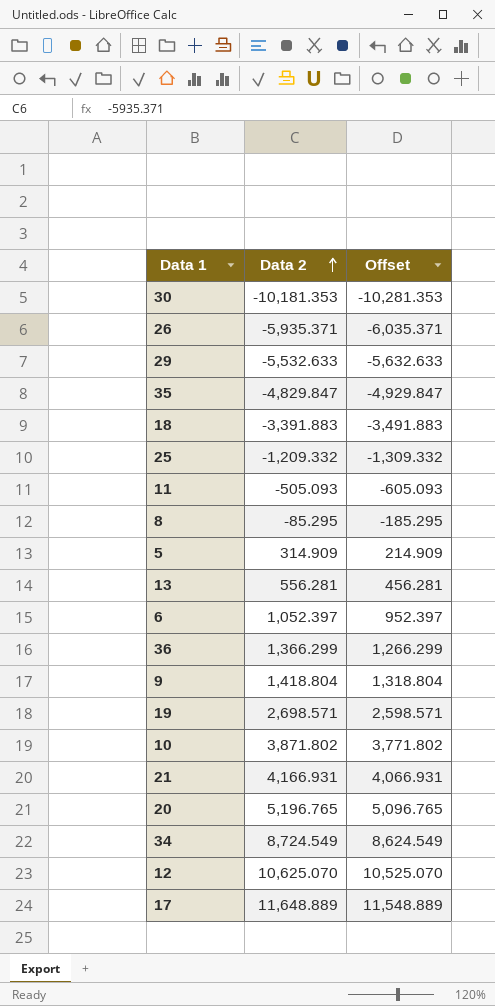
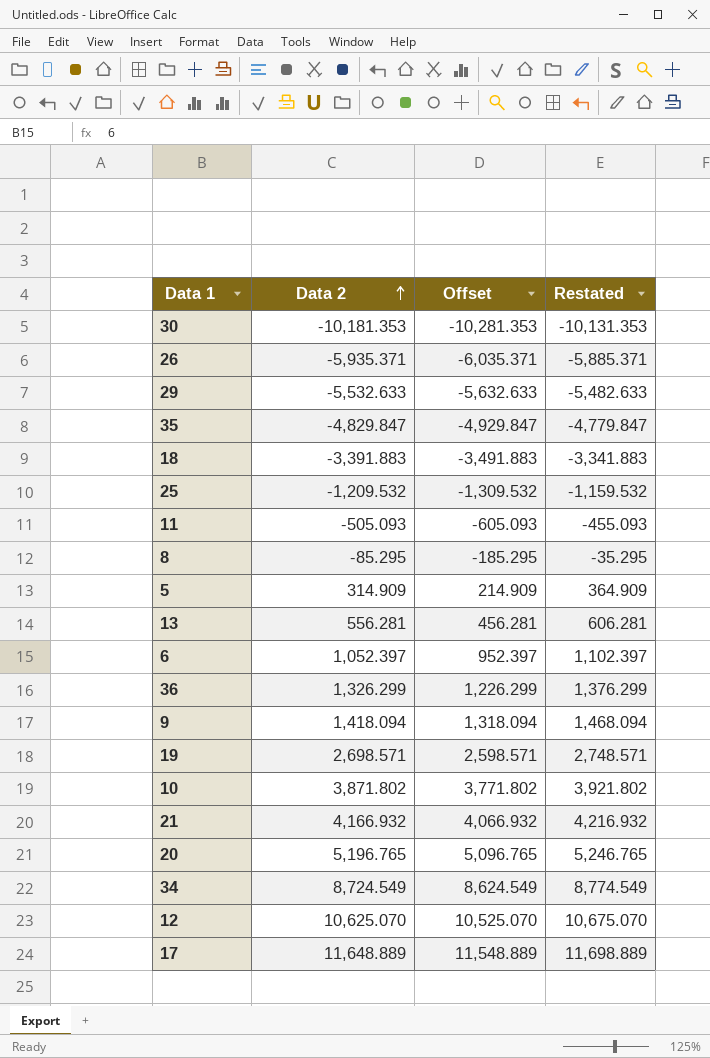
column Restated | formula: none -> [Data 2] + 50
25 | Data 2: -1,209.332 -> -1,209.532
25 | Offset: -1,309.332 -> -1,309.532
36 | Data 2: 1,366.299 -> 1,326.299
36 | Offset: 1,266.299 -> 1,226.299
9 | Data 2: 1,418.804 -> 1,418.094
9 | Offset: 1,318.804 -> 1,318.094
21 | Data 2: 4,166.931 -> 4,166.932
21 | Offset: 4,066.931 -> 4,066.932

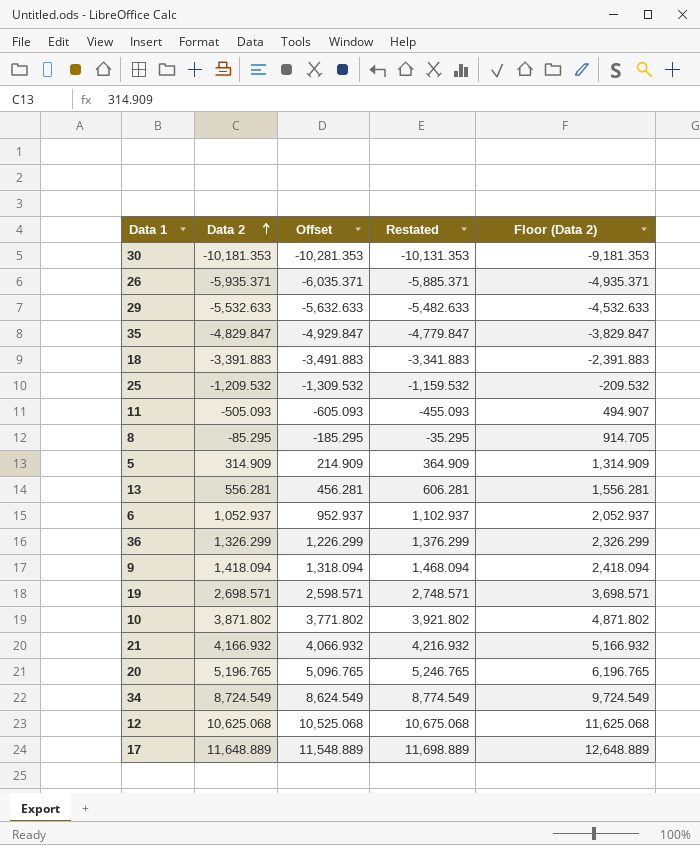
column Floor (Data 2) | formula: none -> [Data 2] + 1000
6 | Data 2: 1,052.397 -> 1,052.937
6 | Offset: 952.397 -> 952.937
6 | Restated: 1,102.397 -> 1,102.937
12 | Data 2: 10,625.070 -> 10,625.068
12 | Offset: 10,525.070 -> 10,525.068
12 | Restated: 10,675.070 -> 10,675.068

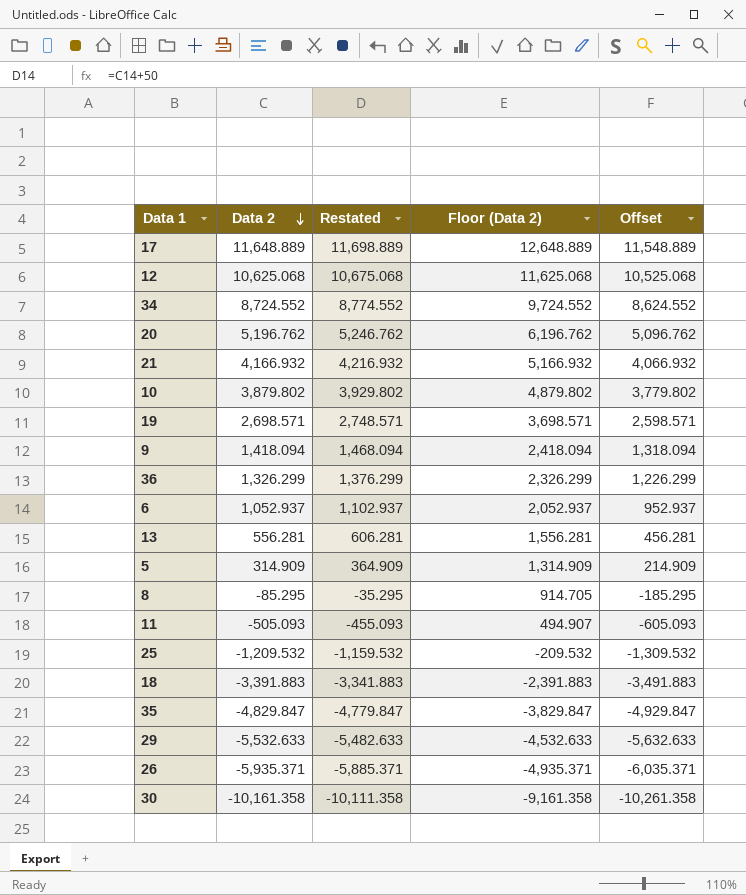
row order: Data 2 ascending -> Data 2 descending
column Offset | position: 3 -> 5
34 | Data 2: 8,724.549 -> 8,724.552
34 | Restated: 8,774.549 -> 8,774.552
34 | Floor (Data 2): 9,724.549 -> 9,724.552
34 | Offset: 8,624.549 -> 8,624.552
20 | Data 2: 5,196.765 -> 5,196.762
20 | Restated: 5,246.765 -> 5,246.762
20 | Floor (Data 2): 6,196.765 -> 6,196.762
20 | Offset: 5,096.765 -> 5,096.762
10 | Data 2: 3,871.802 -> 3,879.802
10 | Restated: 3,921.802 -> 3,929.802
10 | Floor (Data 2): 4,871.802 -> 4,879.802
10 | Offset: 3,771.802 -> 3,779.802
30 | Data 2: -10,181.353 -> -10,161.358
30 | Restated: -10,131.353 -> -10,111.358
30 | Floor (Data 2): -9,181.353 -> -9,161.358
30 | Offset: -10,281.353 -> -10,261.358

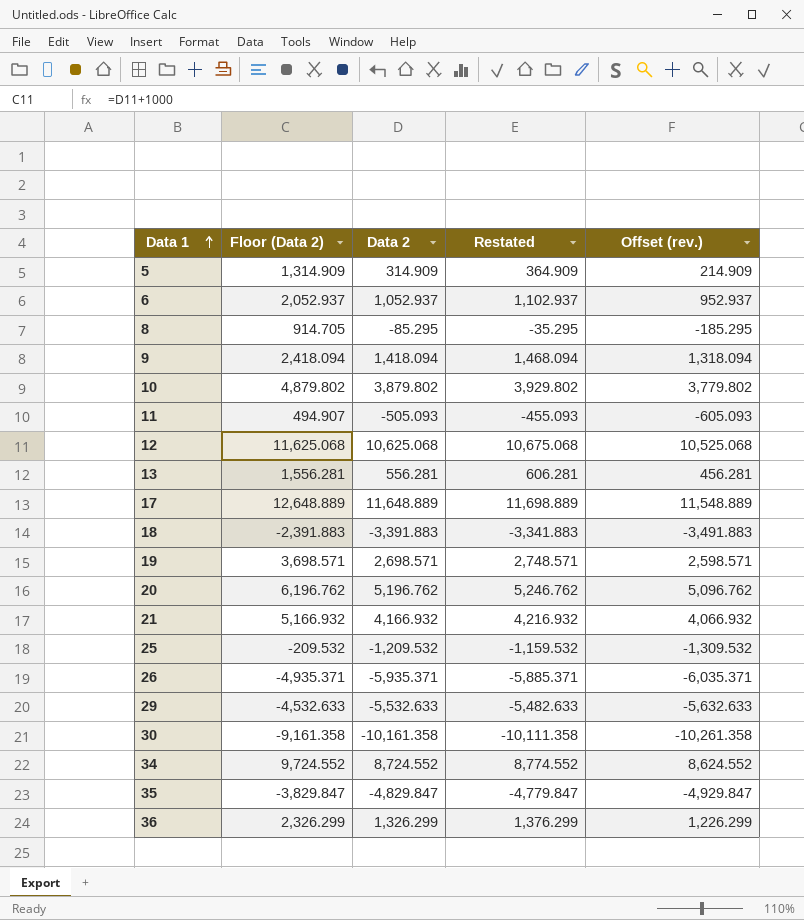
row order: Data 2 descending -> Data 1 ascending
column Floor (Data 2) | position: 4 -> 2
column name: Offset -> Offset (rev.)

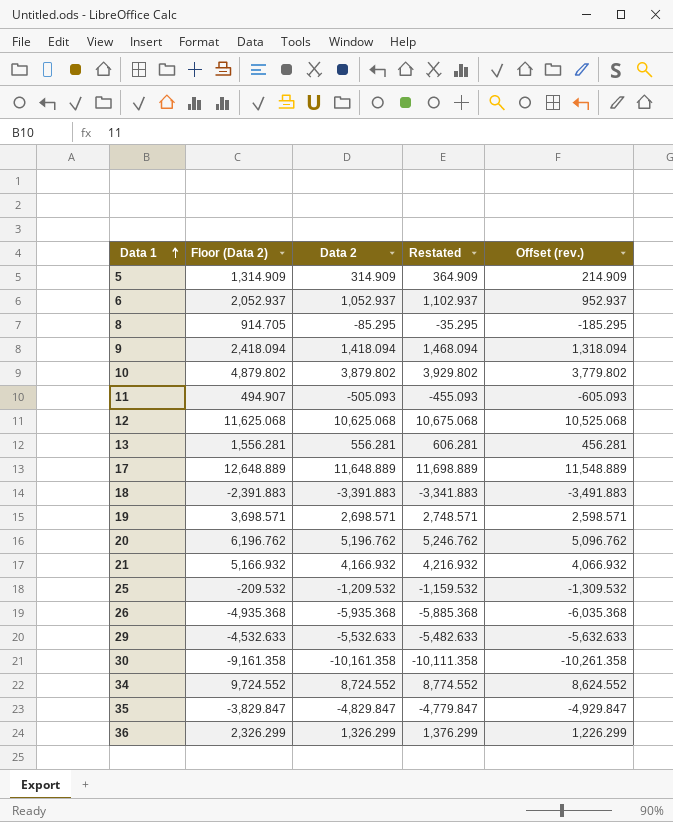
26 | Floor (Data 2): -4,935.371 -> -4,935.368
26 | Data 2: -5,935.371 -> -5,935.368
26 | Restated: -5,885.371 -> -5,885.368
26 | Offset (rev.): -6,035.371 -> -6,035.368

